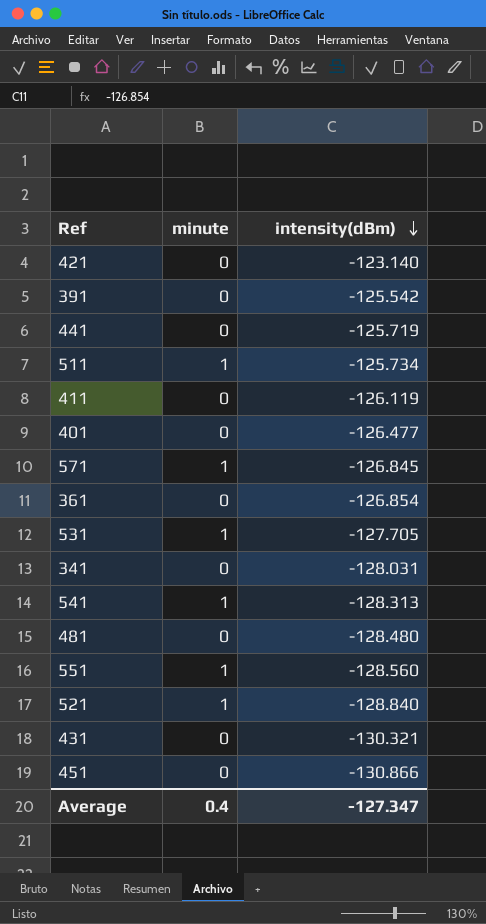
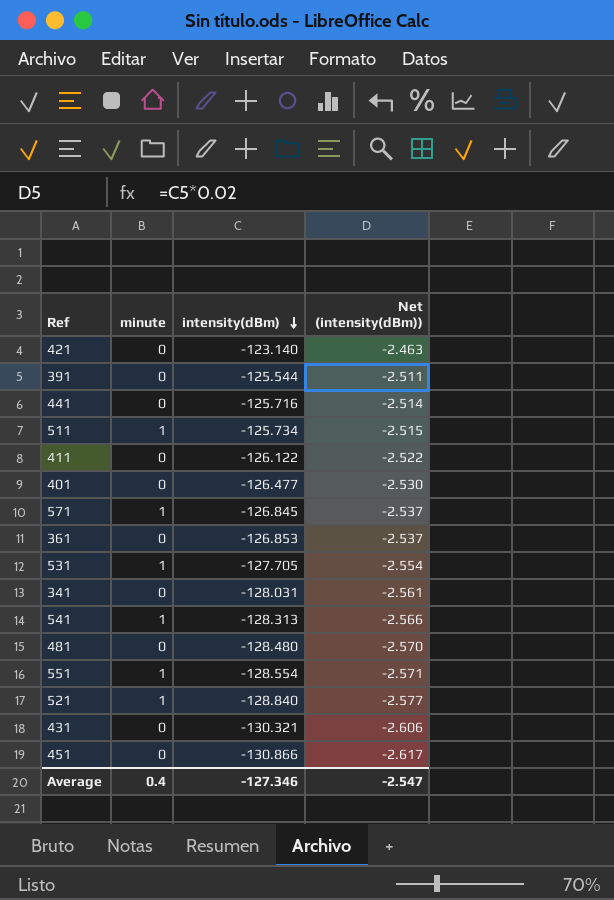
column Net (intensity(dBm)) | formula: none -> [intensity(dBm)] * 0.02
391 | intensity(dBm): -125.542 -> -125.544
441 | intensity(dBm): -125.719 -> -125.716
411 | intensity(dBm): -126.119 -> -126.122
361 | intensity(dBm): -126.854 -> -126.853
551 | intensity(dBm): -128.560 -> -128.554
Average | intensity(dBm): -127.347 -> -127.346

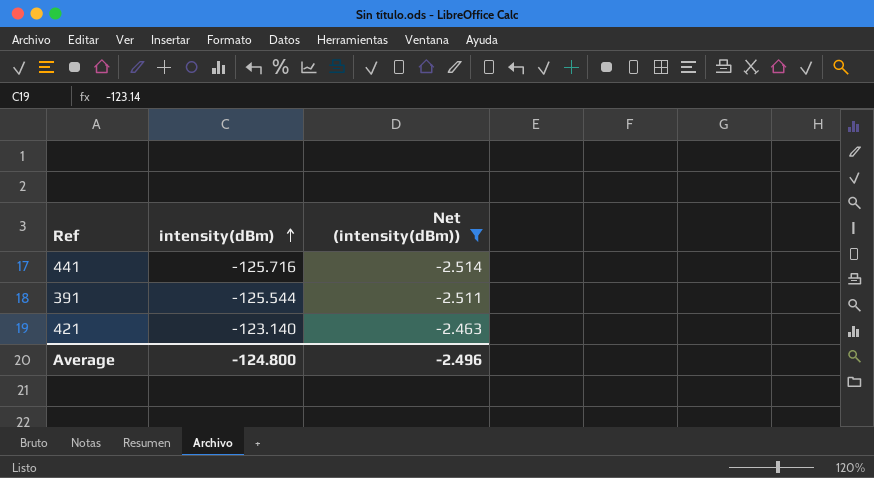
filter: none -> Net (intensity(dBm)) >= -2.514
row order: intensity(dBm) descending -> intensity(dBm) ascending
column minute | position: 2 -> none
Average | intensity(dBm): -127.346 -> -124.800
Average | Net (intensity(dBm)): -2.547 -> -2.496

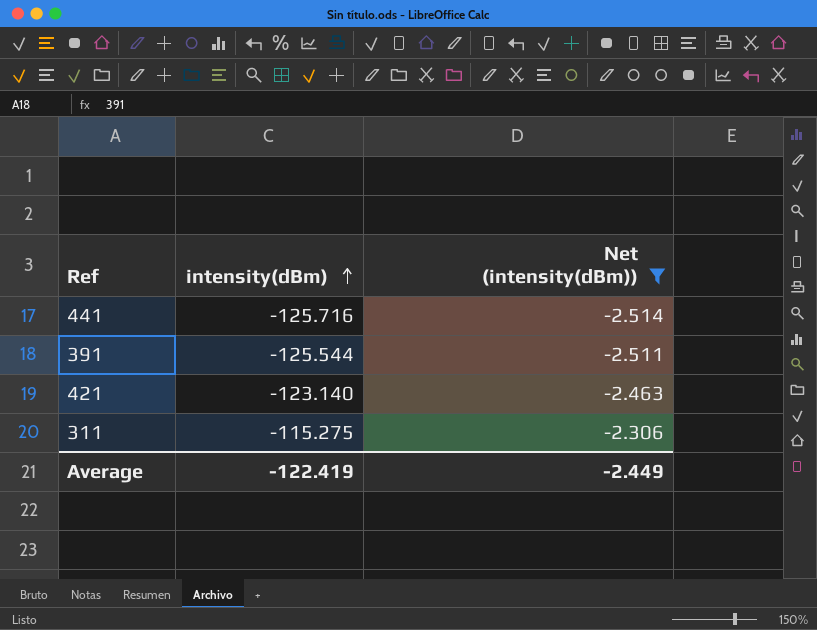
row 311: none -> -115.275 | -2.306
Average | intensity(dBm): -124.800 -> -122.419
Average | Net (intensity(dBm)): -2.496 -> -2.449

